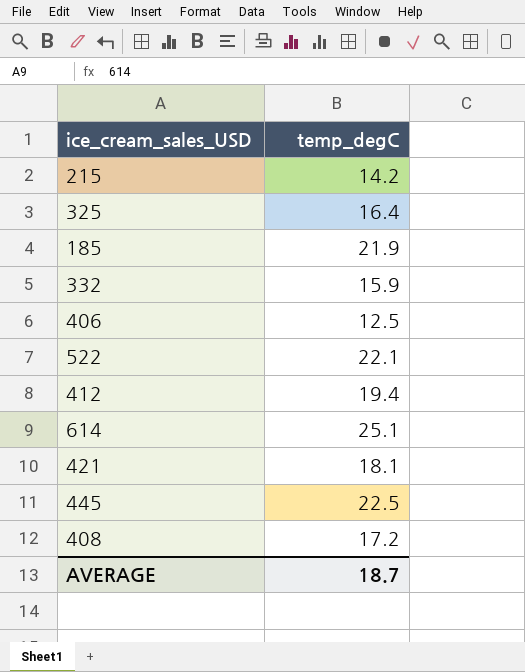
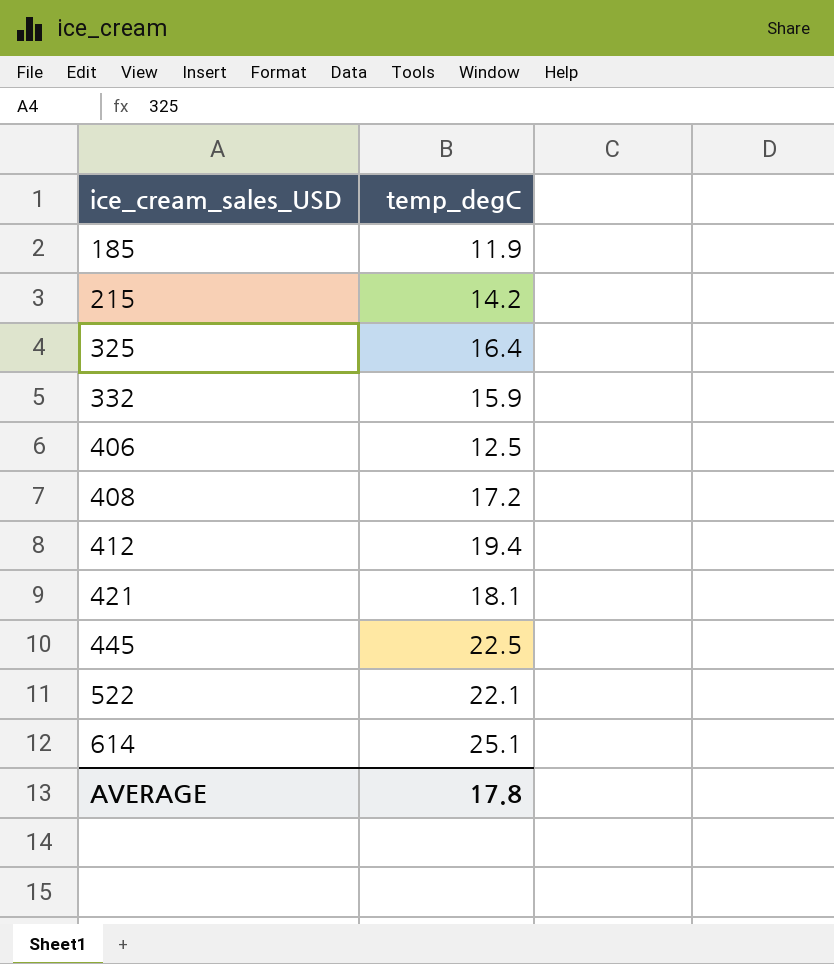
row order: none -> ice_cream_sales_USD ascending
185 | temp_degC: 21.9 -> 11.9
AVERAGE | temp_degC: 18.7 -> 17.8

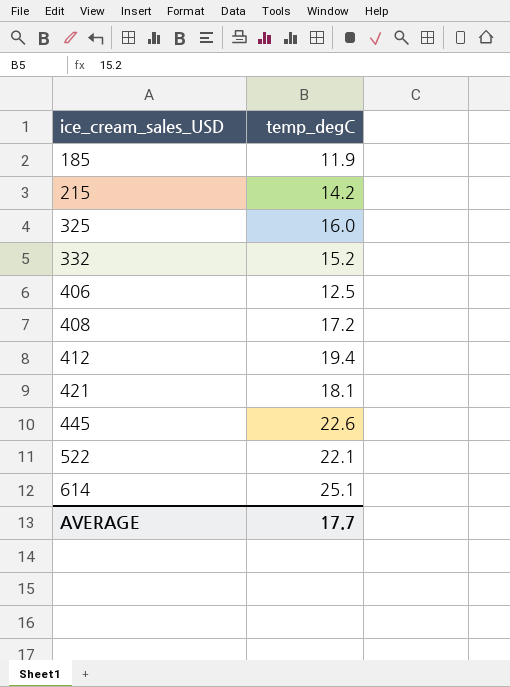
325 | temp_degC: 16.4 -> 16.0
332 | temp_degC: 15.9 -> 15.2
445 | temp_degC: 22.5 -> 22.6
AVERAGE | temp_degC: 17.8 -> 17.7

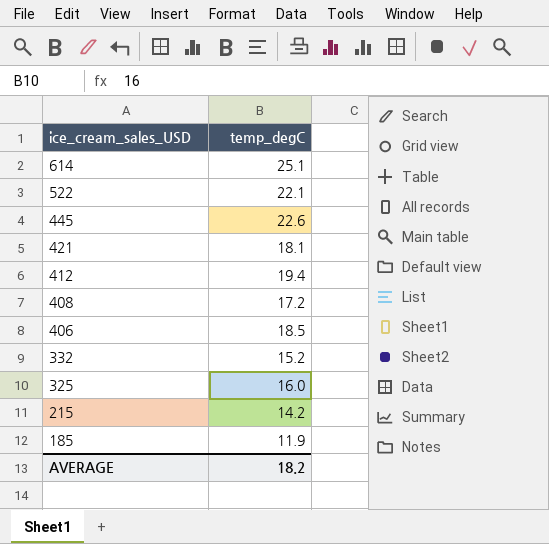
row order: ice_cream_sales_USD ascending -> ice_cream_sales_USD descending
406 | temp_degC: 12.5 -> 18.5
AVERAGE | temp_degC: 17.7 -> 18.2

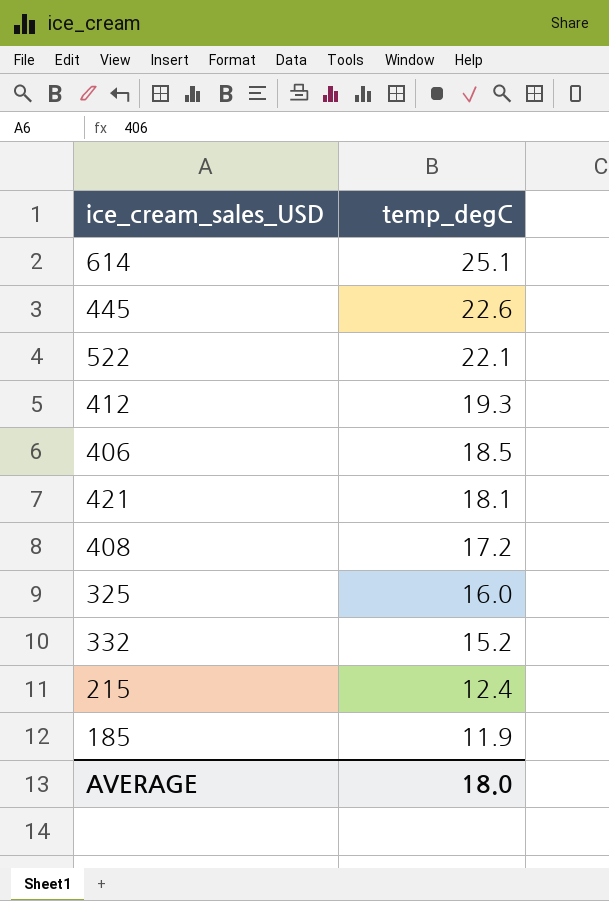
row order: ice_cream_sales_USD descending -> temp_degC descending
412 | temp_degC: 19.4 -> 19.3
215 | temp_degC: 14.2 -> 12.4
AVERAGE | temp_degC: 18.2 -> 18.0

